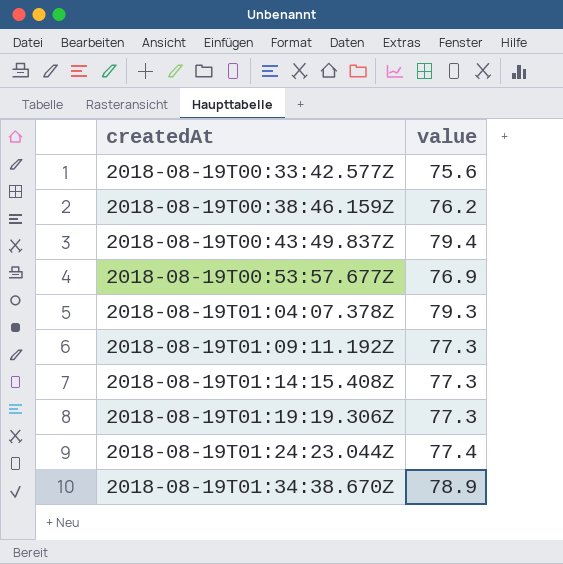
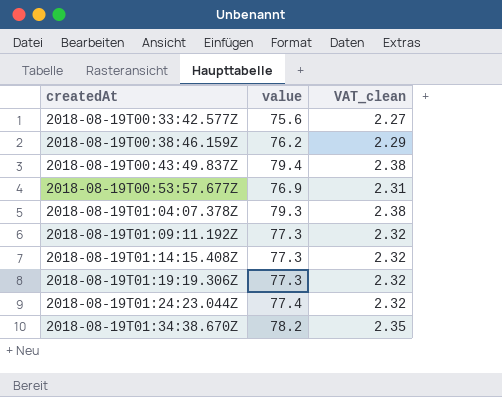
column VAT_clean | formula: none -> [value] * 0.03
2018-08-19T01:34:38.670Z | value: 78.9 -> 78.2

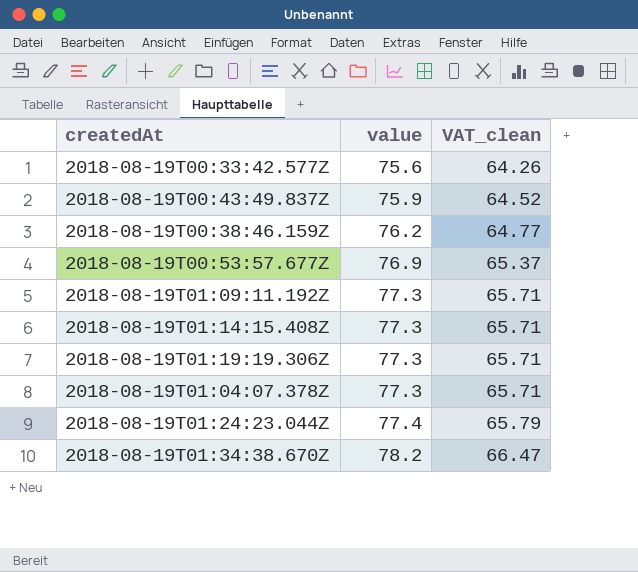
row order: createdAt ascending -> value ascending
column VAT_clean | formula: [value] * 0.03 -> [value] * 0.85
2018-08-19T00:43:49.837Z | value: 79.4 -> 75.9
2018-08-19T01:04:07.378Z | value: 79.3 -> 77.3

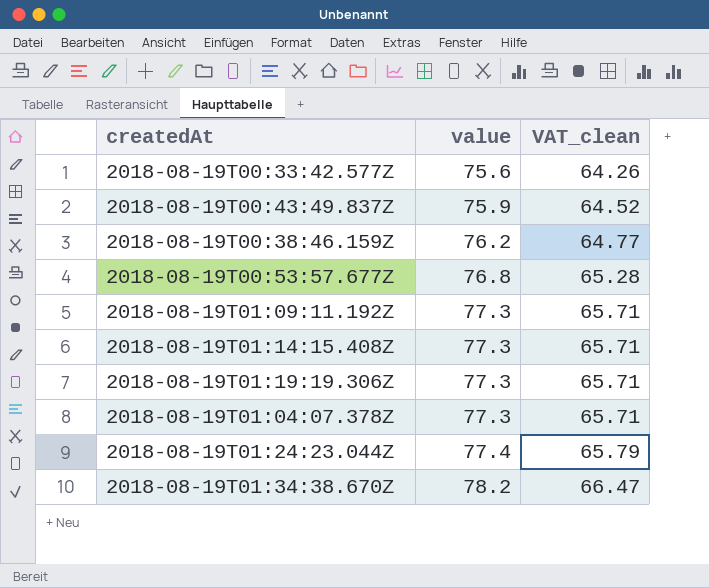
2018-08-19T00:53:57.677Z | value: 76.9 -> 76.8
2018-08-19T00:53:57.677Z | VAT_clean: 65.37 -> 65.28

